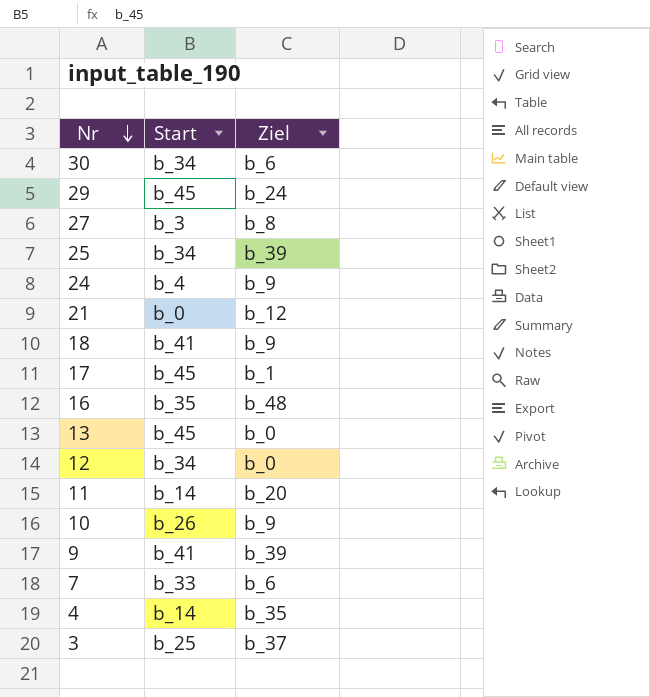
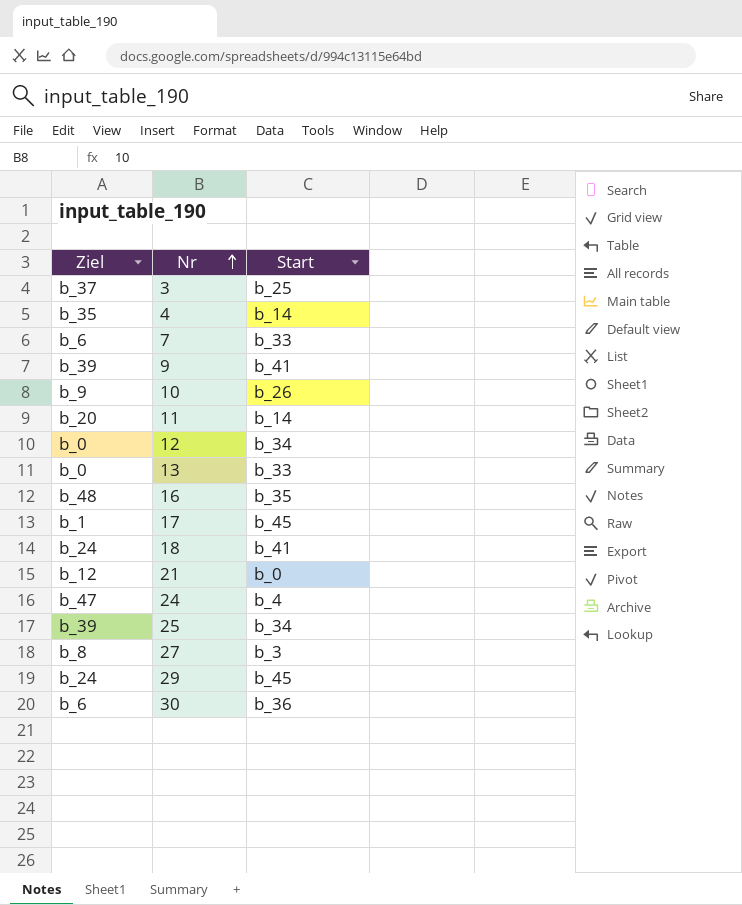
row order: Nr descending -> Nr ascending
column Ziel | position: 3 -> 1
13 | Start: b_45 -> b_33
18 | Ziel: b_9 -> b_24
24 | Ziel: b_9 -> b_47
30 | Start: b_34 -> b_36

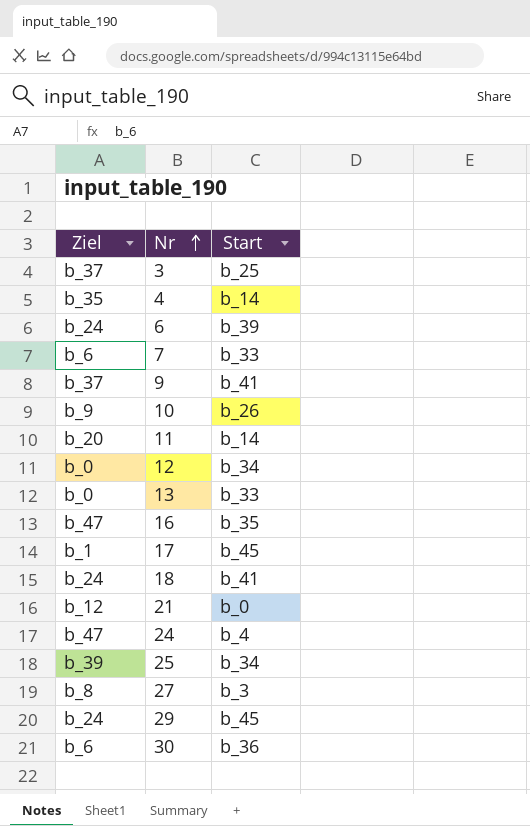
row 6: none -> b_24 | b_39
9 | Ziel: b_39 -> b_37
16 | Ziel: b_48 -> b_47

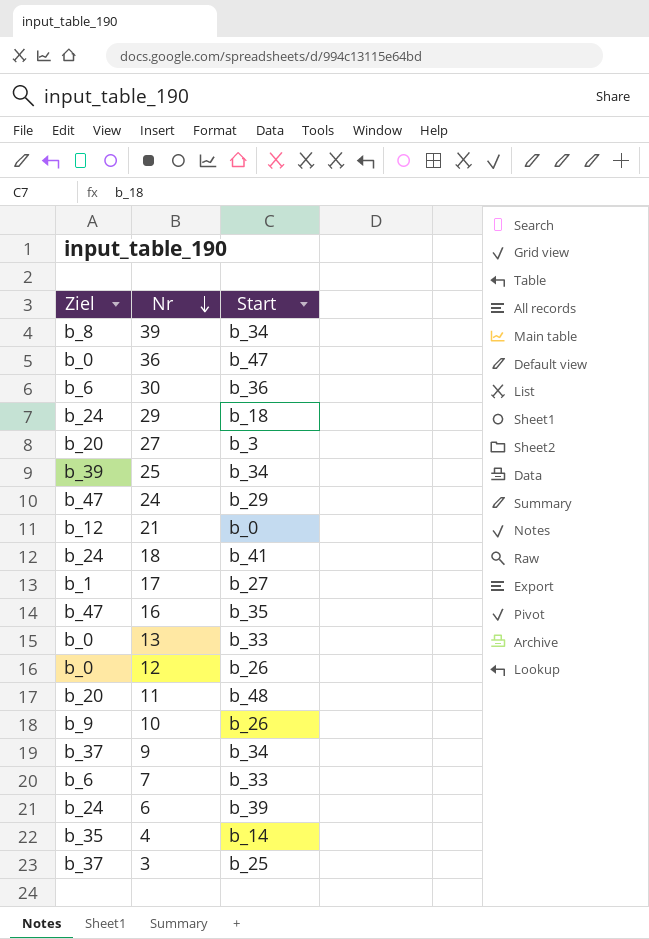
row order: Nr ascending -> Nr descending
row 39: none -> b_8 | b_34
row 36: none -> b_0 | b_47
29 | Start: b_45 -> b_18
27 | Ziel: b_8 -> b_20
24 | Start: b_4 -> b_29
17 | Start: b_45 -> b_27
12 | Start: b_34 -> b_26
11 | Start: b_14 -> b_48
9 | Start: b_41 -> b_34

